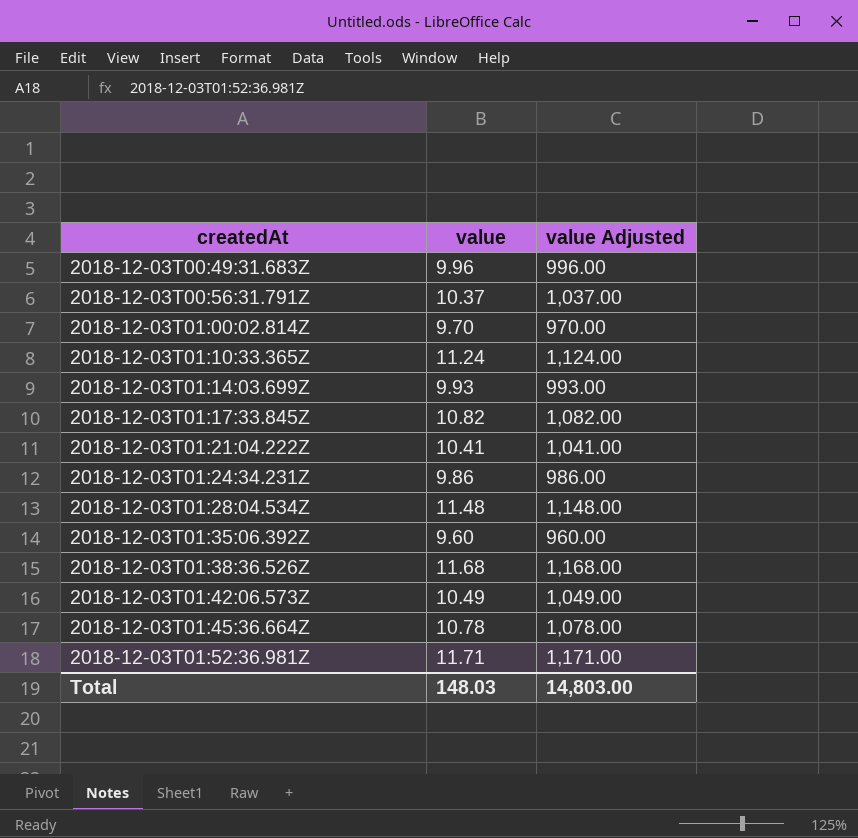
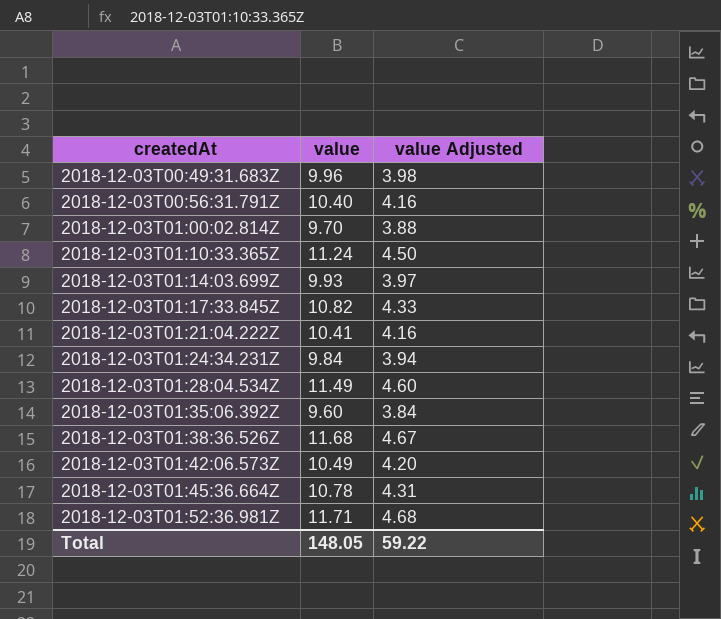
column value Adjusted | formula: [value] * 100 -> [value] * 0.4
2018-12-03T00:56:31.791Z | value: 10.37 -> 10.40
2018-12-03T01:24:34.231Z | value: 9.86 -> 9.84
2018-12-03T01:28:04.534Z | value: 11.48 -> 11.49
Total | value: 148.03 -> 148.05
Total | value Adjusted: 14,803.00 -> 59.22

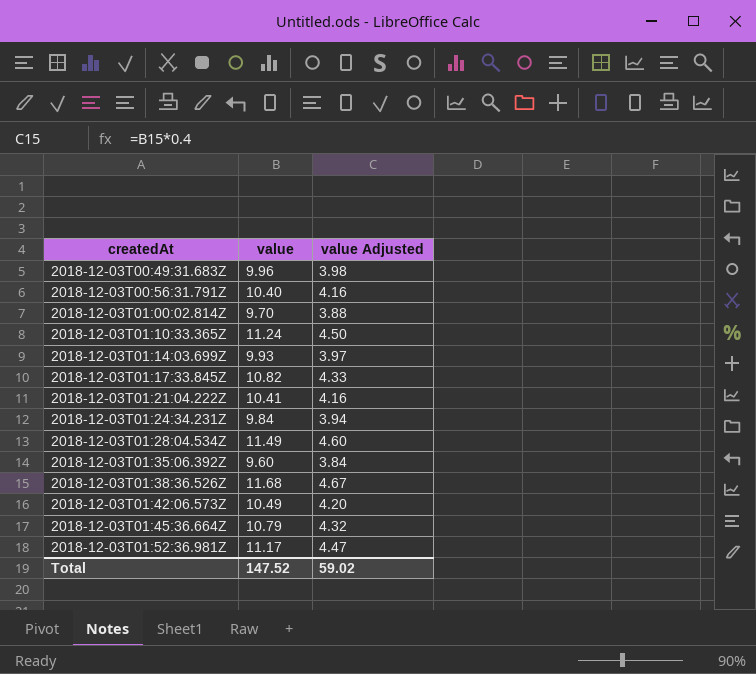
2018-12-03T01:45:36.664Z | value: 10.78 -> 10.79
2018-12-03T01:45:36.664Z | value Adjusted: 4.31 -> 4.32
2018-12-03T01:52:36.981Z | value: 11.71 -> 11.17
2018-12-03T01:52:36.981Z | value Adjusted: 4.68 -> 4.47
Total | value: 148.05 -> 147.52
Total | value Adjusted: 59.22 -> 59.02

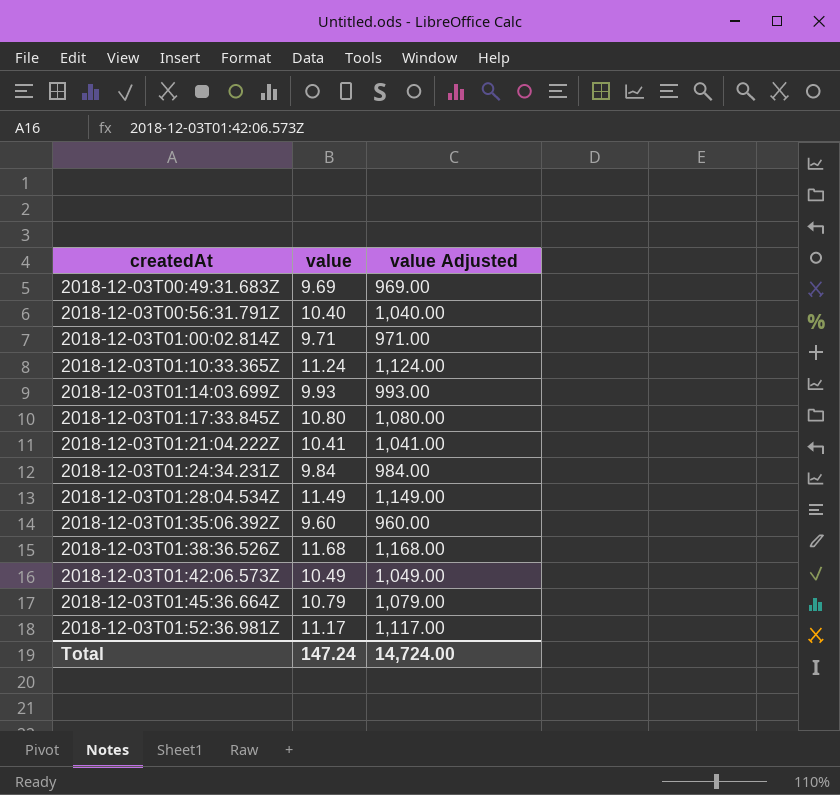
column value Adjusted | formula: [value] * 0.4 -> [value] * 100
2018-12-03T00:49:31.683Z | value: 9.96 -> 9.69
2018-12-03T01:00:02.814Z | value: 9.70 -> 9.71
2018-12-03T01:17:33.845Z | value: 10.82 -> 10.80
Total | value: 147.52 -> 147.24
Total | value Adjusted: 59.02 -> 14,724.00

